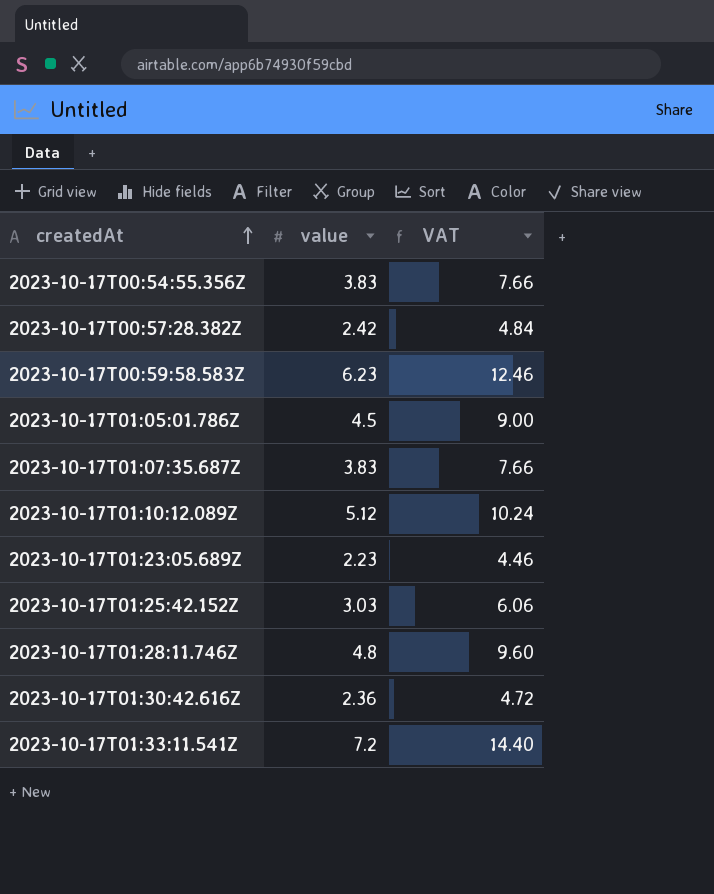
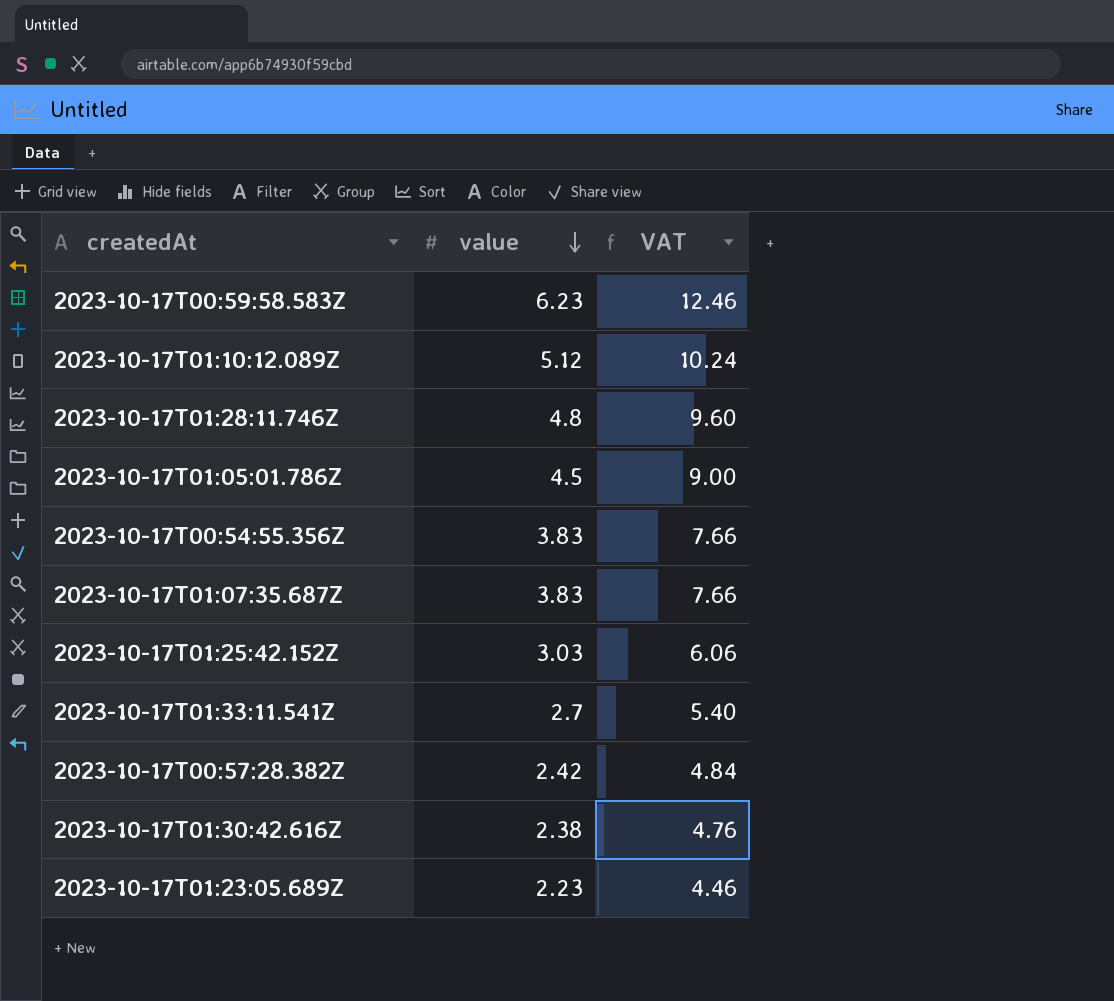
row order: createdAt ascending -> value descending
2023-10-17T01:33:11.541Z | value: 7.2 -> 2.7
2023-10-17T01:33:11.541Z | VAT: 14.40 -> 5.40
2023-10-17T01:30:42.616Z | value: 2.36 -> 2.38
2023-10-17T01:30:42.616Z | VAT: 4.72 -> 4.76

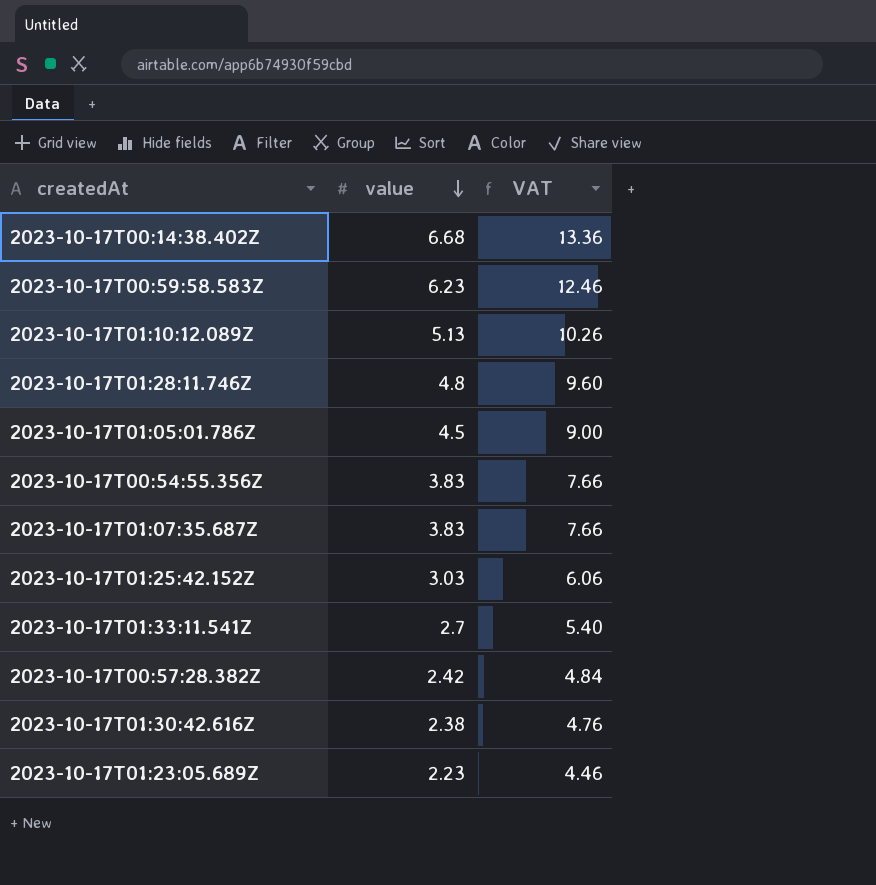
row 2023-10-17T00:14:38.402Z: none -> 6.68 | 13.36
2023-10-17T01:10:12.089Z | value: 5.12 -> 5.13
2023-10-17T01:10:12.089Z | VAT: 10.24 -> 10.26

